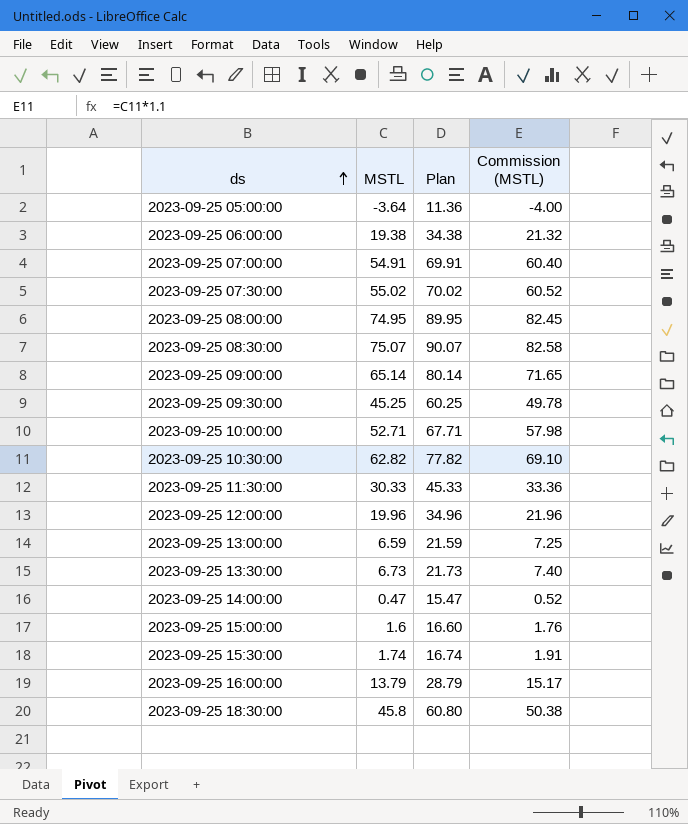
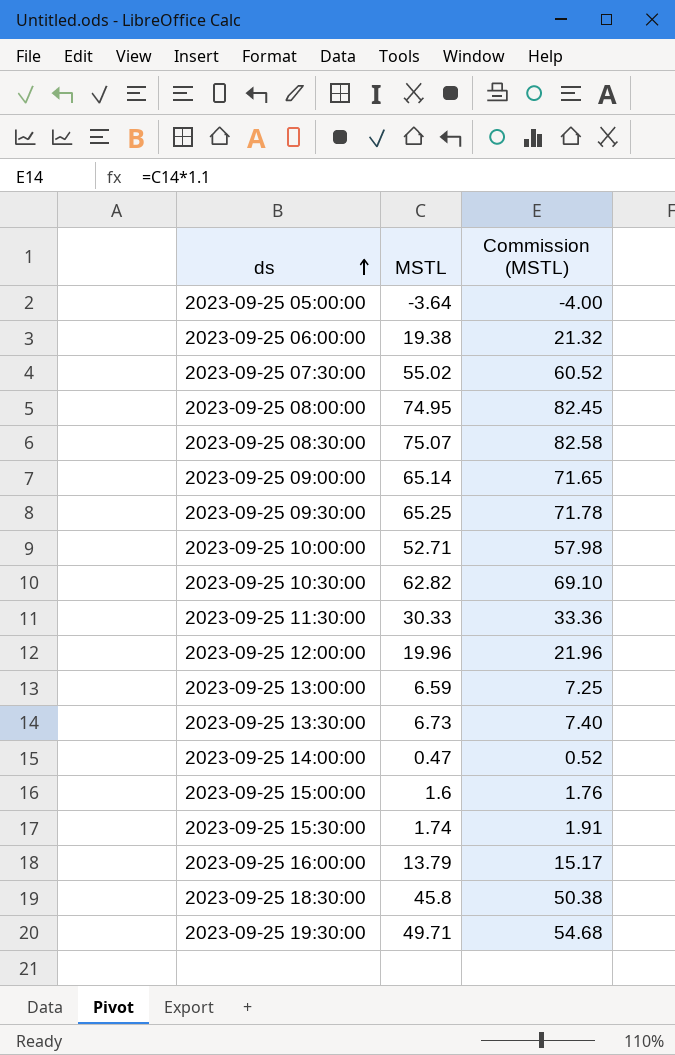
column Plan | formula: [MSTL] + 15 -> none
row 2023-09-25 07:00:00: 54.91 | 69.91 | 60.40 -> none
2023-09-25 09:30:00 | MSTL: 45.25 -> 65.25
2023-09-25 09:30:00 | Commission (MSTL): 49.78 -> 71.78
row 2023-09-25 19:30:00: none -> 49.71 | 54.68

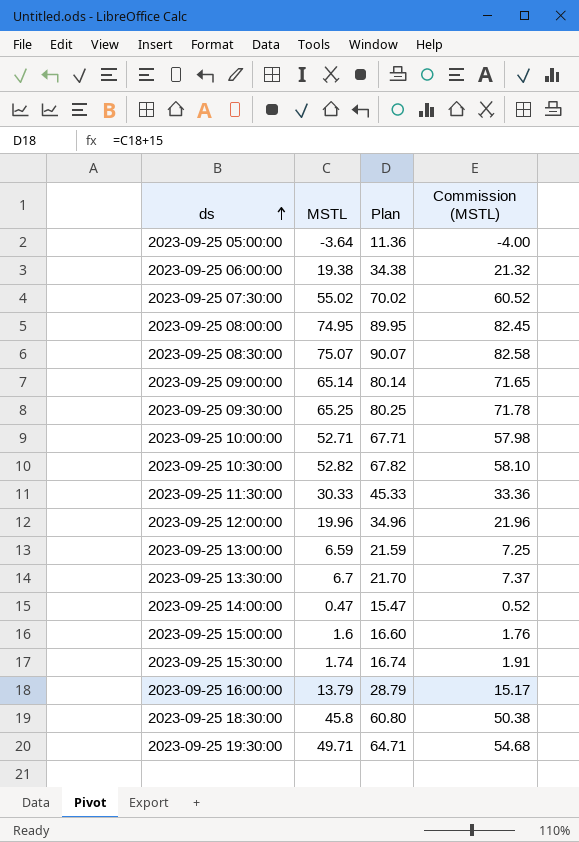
column Plan | formula: none -> [MSTL] + 15
2023-09-25 10:30:00 | MSTL: 62.82 -> 52.82
2023-09-25 10:30:00 | Commission (MSTL): 69.10 -> 58.10
2023-09-25 13:30:00 | MSTL: 6.73 -> 6.7
2023-09-25 13:30:00 | Commission (MSTL): 7.40 -> 7.37

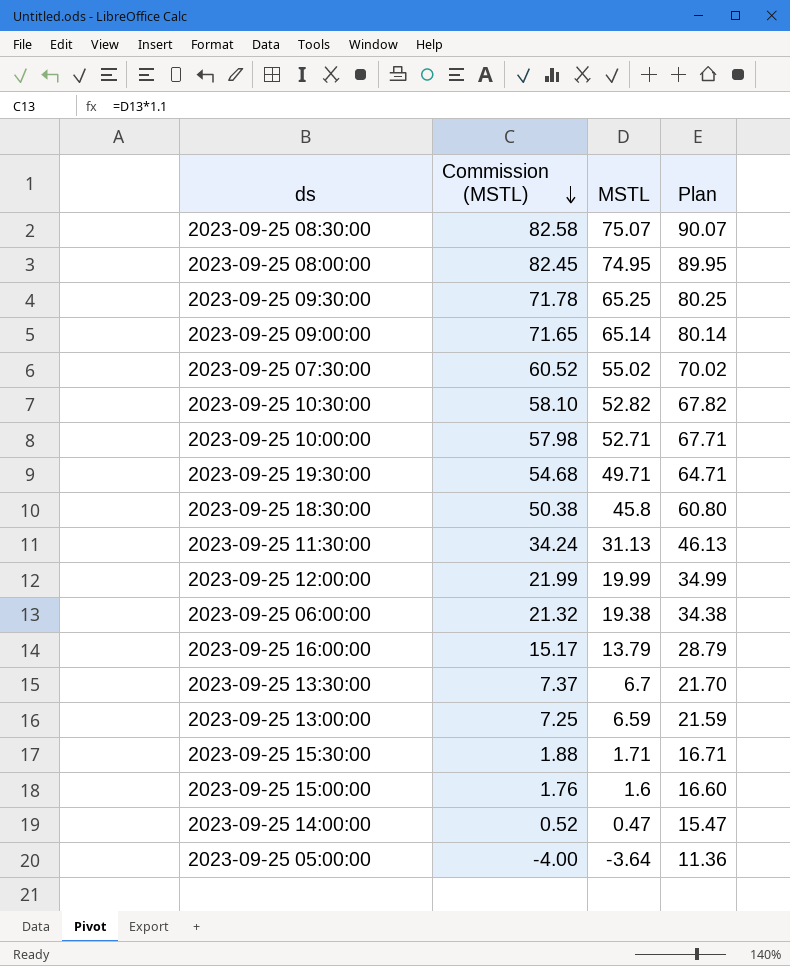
row order: ds ascending -> Commission (MSTL) descending
column Commission (MSTL) | position: 4 -> 2
2023-09-25 11:30:00 | Commission (MSTL): 33.36 -> 34.24
2023-09-25 11:30:00 | MSTL: 30.33 -> 31.13
2023-09-25 11:30:00 | Plan: 45.33 -> 46.13
2023-09-25 12:00:00 | Commission (MSTL): 21.96 -> 21.99
2023-09-25 12:00:00 | MSTL: 19.96 -> 19.99
2023-09-25 12:00:00 | Plan: 34.96 -> 34.99
2023-09-25 15:30:00 | Commission (MSTL): 1.91 -> 1.88
2023-09-25 15:30:00 | MSTL: 1.74 -> 1.71
2023-09-25 15:30:00 | Plan: 16.74 -> 16.71

